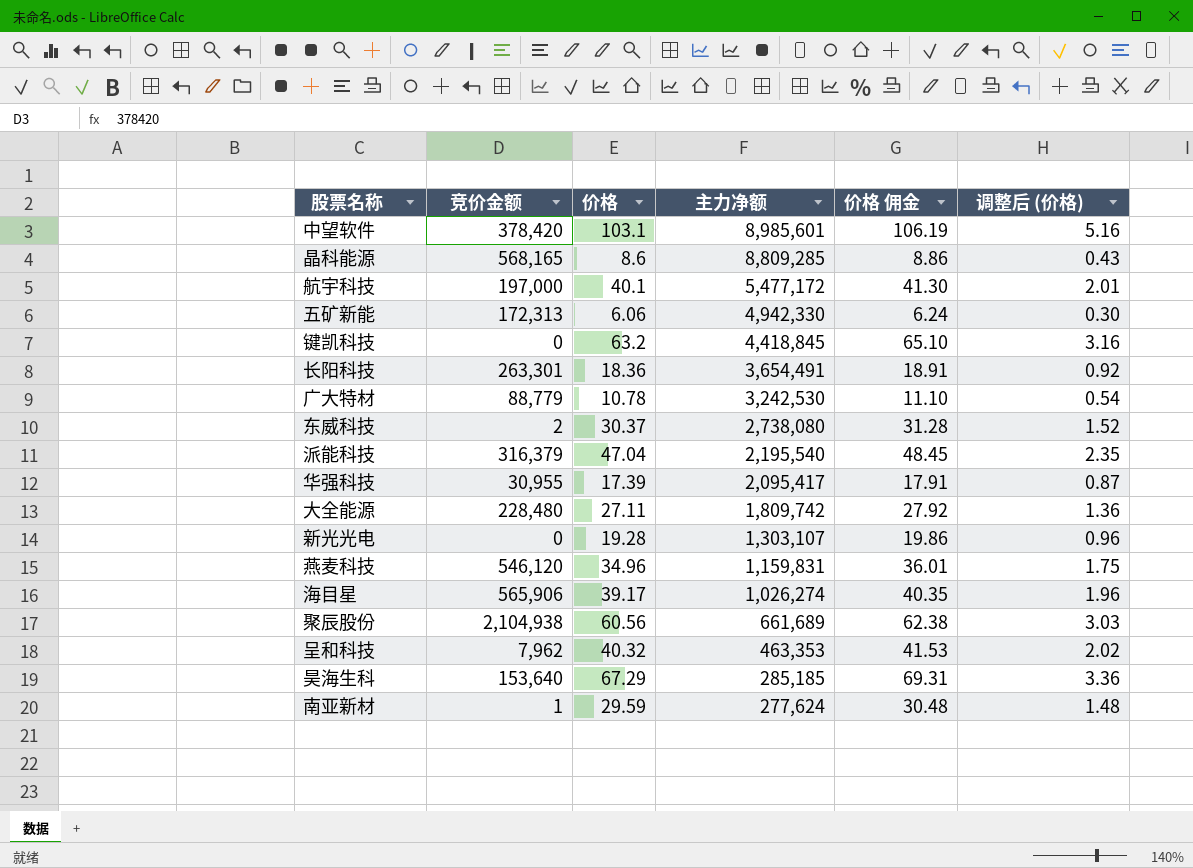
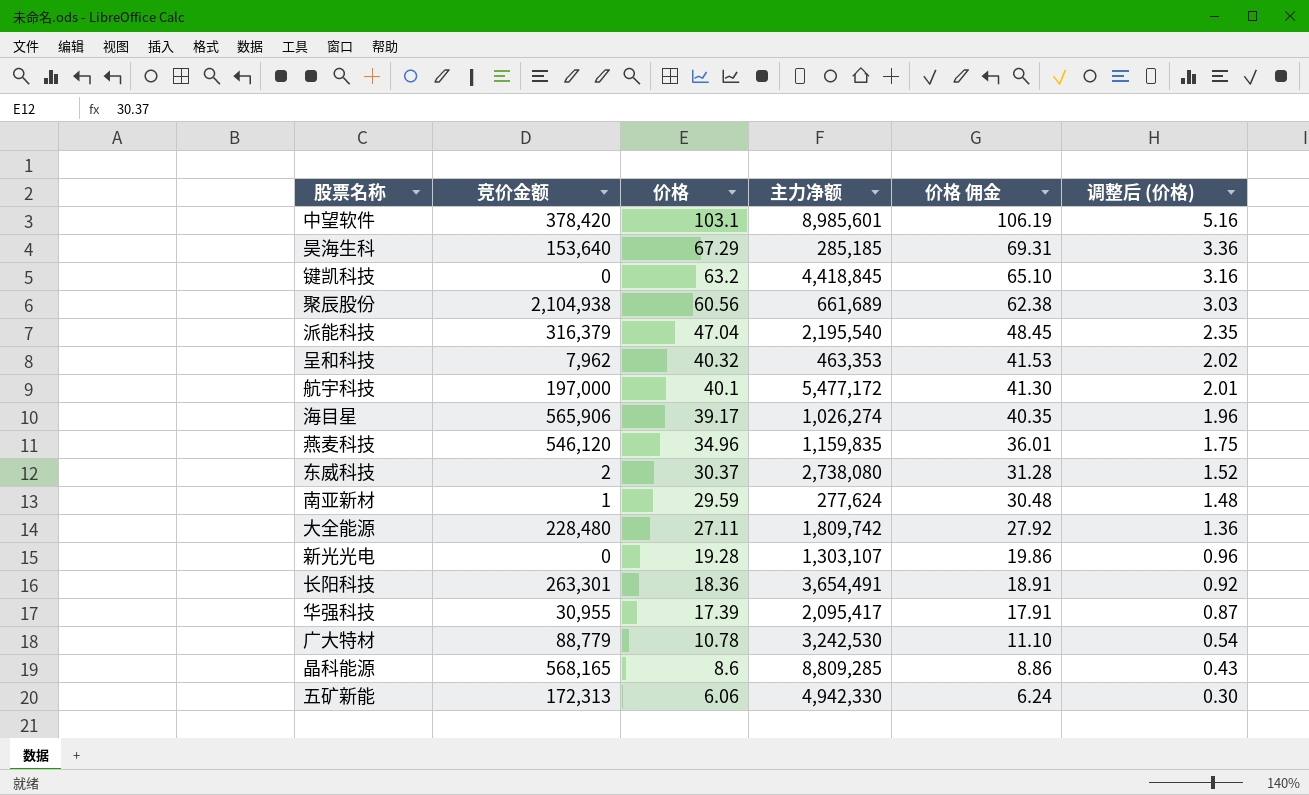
row order: 主力净额 descending -> 价格 descending
燕麦科技 | 主力净额: 1,159,831 -> 1,159,835

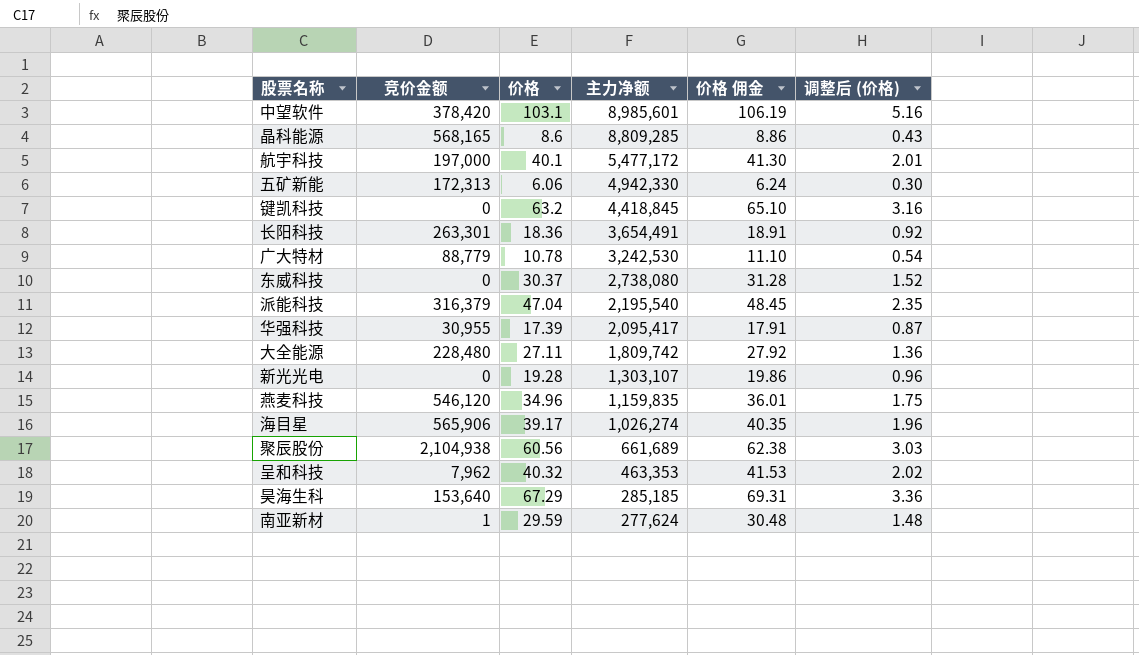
row order: 价格 descending -> 主力净额 descending
东威科技 | 竞价金额: 2 -> 0

